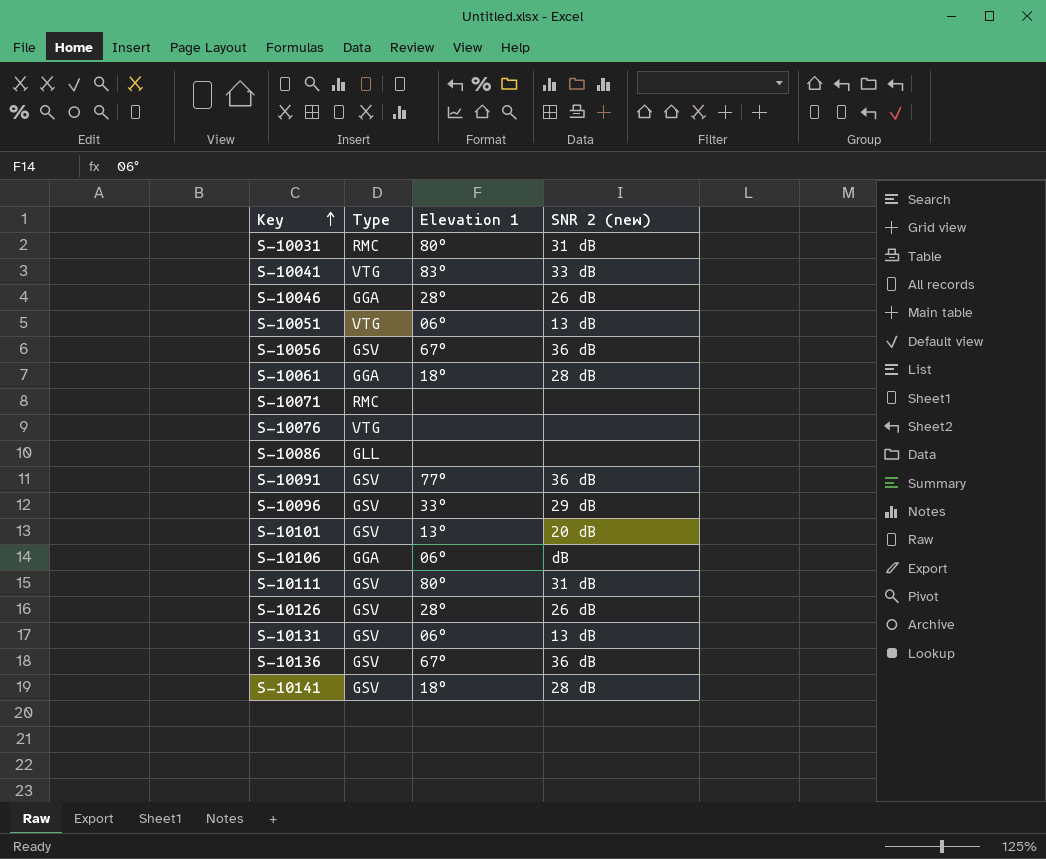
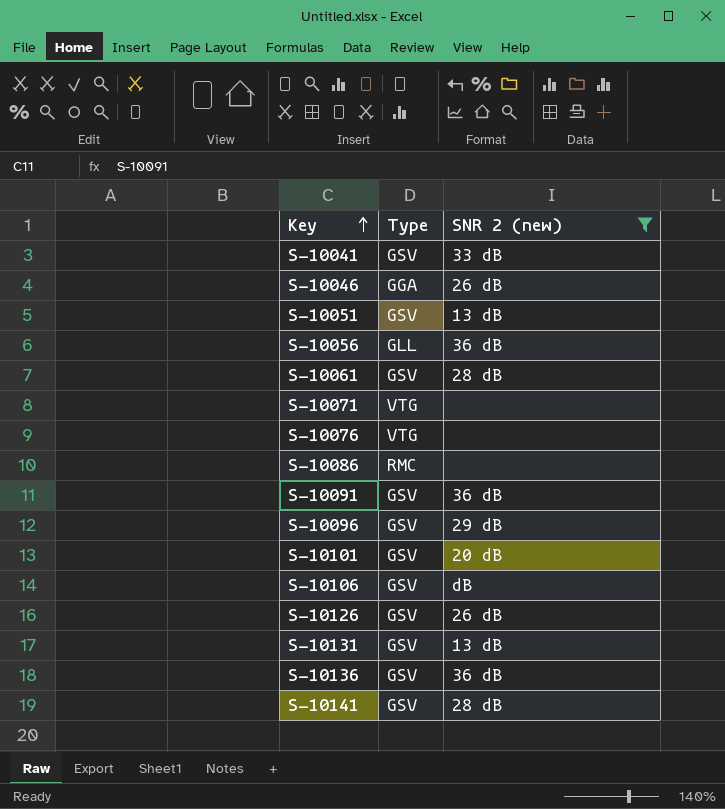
filter: none -> SNR 2 (new) != 31 dB
column Elevation 1 | position: 3 -> none
S-10041 | Type: VTG -> GSV
S-10051 | Type: VTG -> GSV
S-10056 | Type: GSV -> GLL
S-10061 | Type: GGA -> GSV
S-10071 | Type: RMC -> VTG
S-10086 | Type: GLL -> RMC
S-10106 | Type: GGA -> GSV

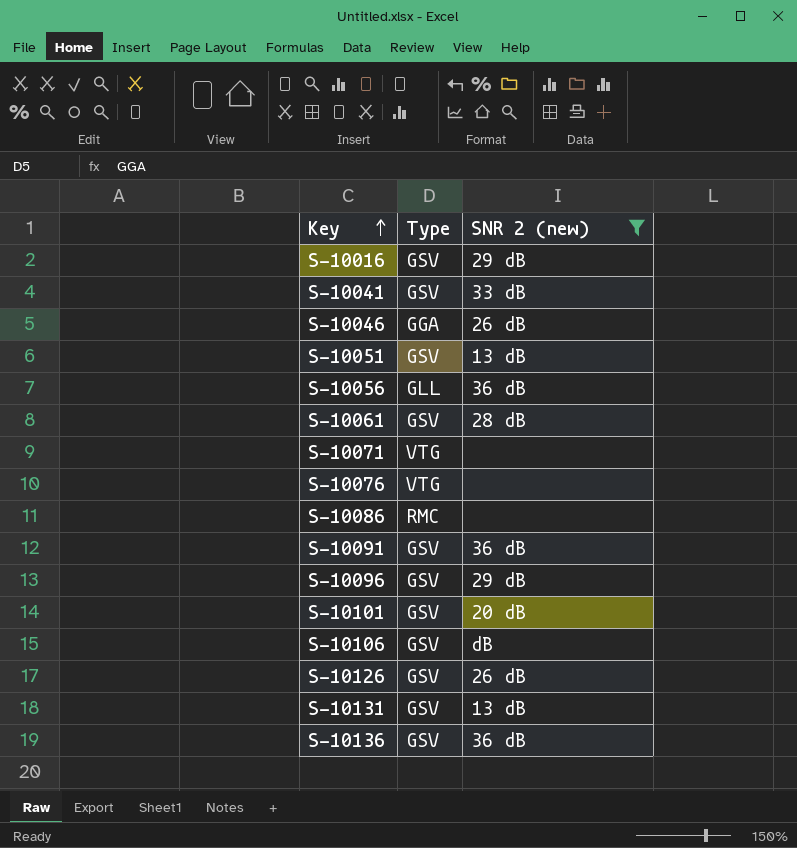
row S-10141: GSV | 28 dB -> none
row S-10016: none -> GSV | 29 dB

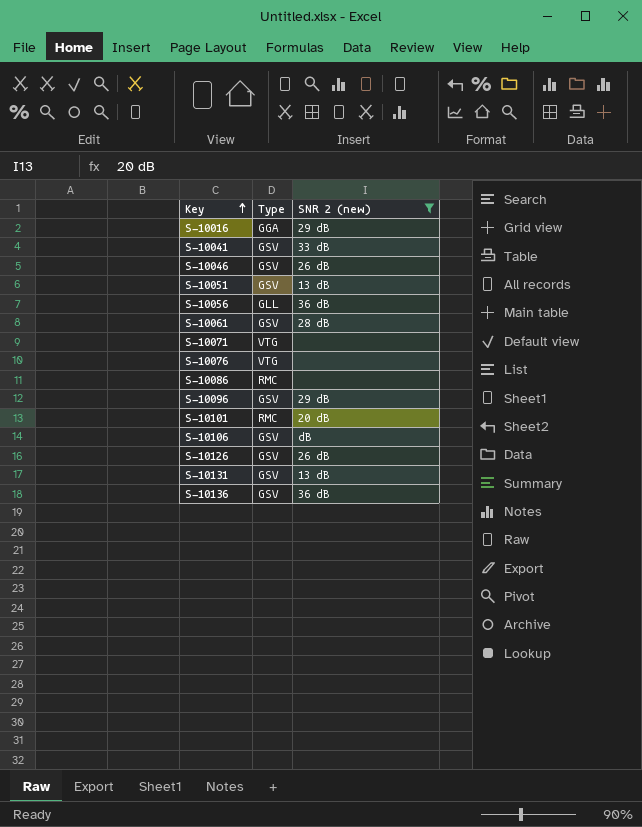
row S-10091: GSV | 36 dB -> none
S-10016 | Type: GSV -> GGA
S-10046 | Type: GGA -> GSV
S-10101 | Type: GSV -> RMC

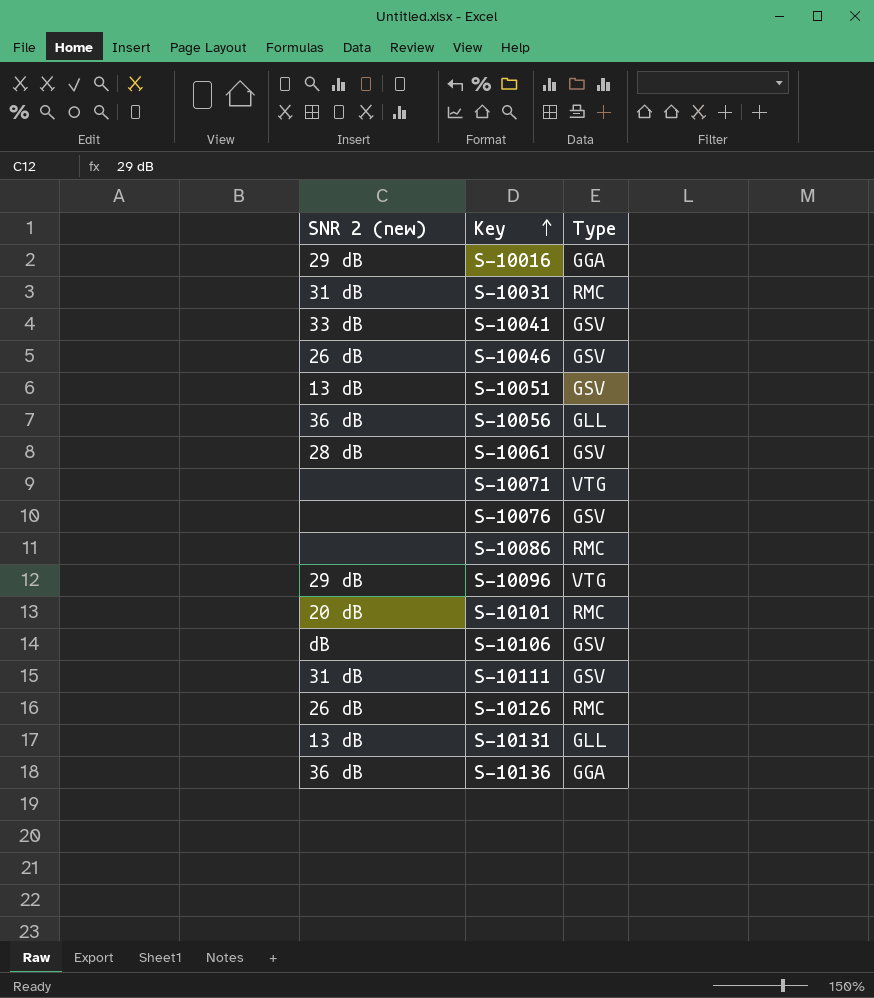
filter: SNR 2 (new) != 31 dB -> none
column SNR 2 (new) | position: 3 -> 1
S-10076 | Type: VTG -> GSV
S-10096 | Type: GSV -> VTG
S-10126 | Type: GSV -> RMC
S-10131 | Type: GSV -> GLL
S-10136 | Type: GSV -> GGA

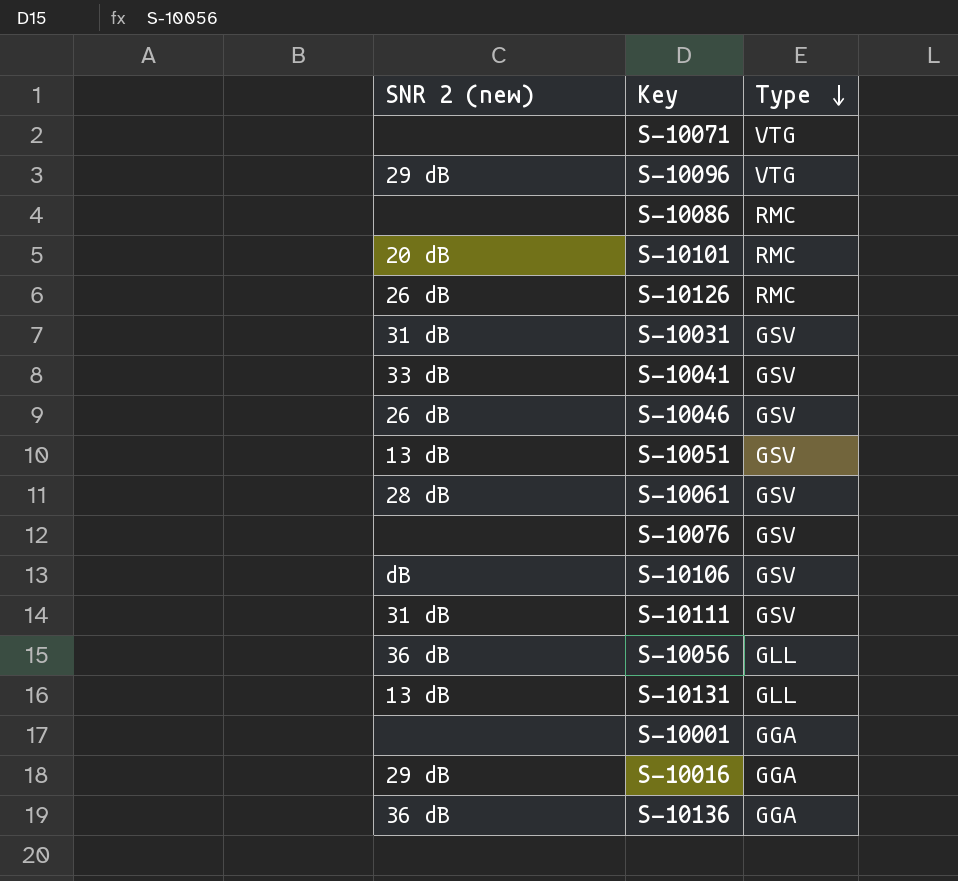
row order: Key ascending -> Type descending
S-10031 | Type: RMC -> GSV
row S-10001: none -> none | GGA

